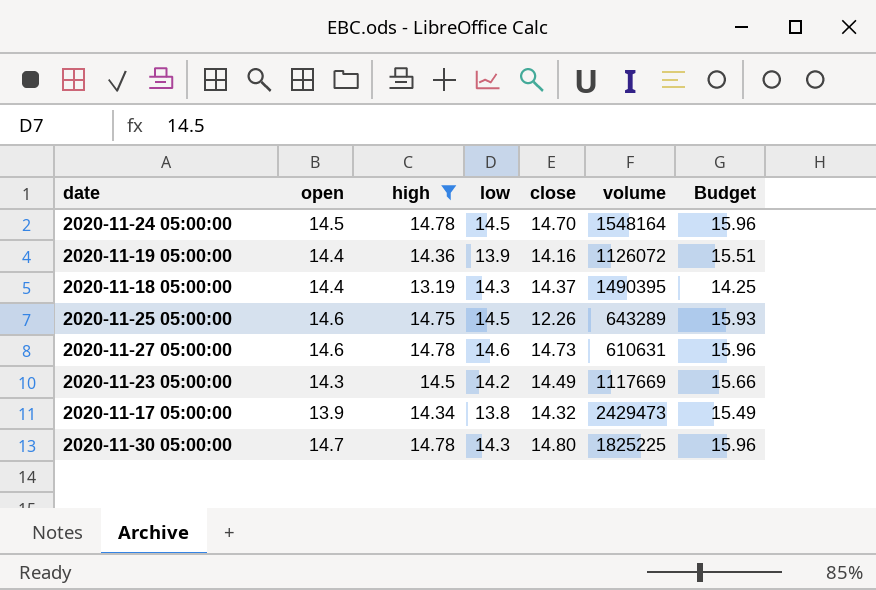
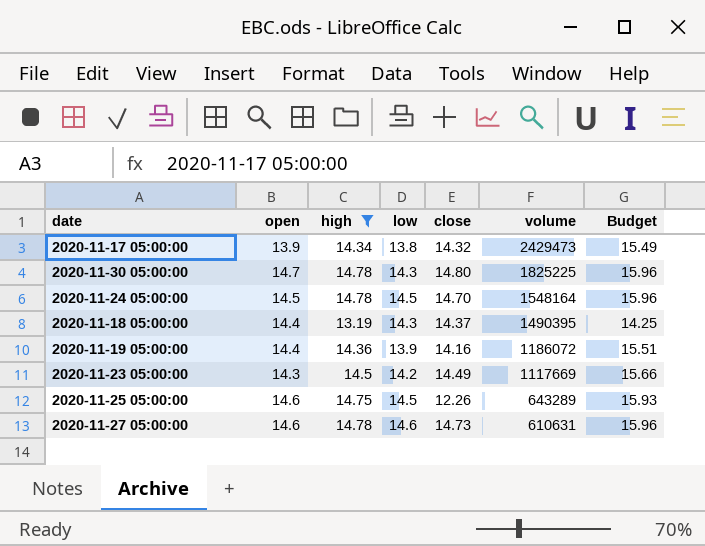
row order: none -> volume descending
2020-11-19 05:00:00 | volume: 1126072 -> 1186072

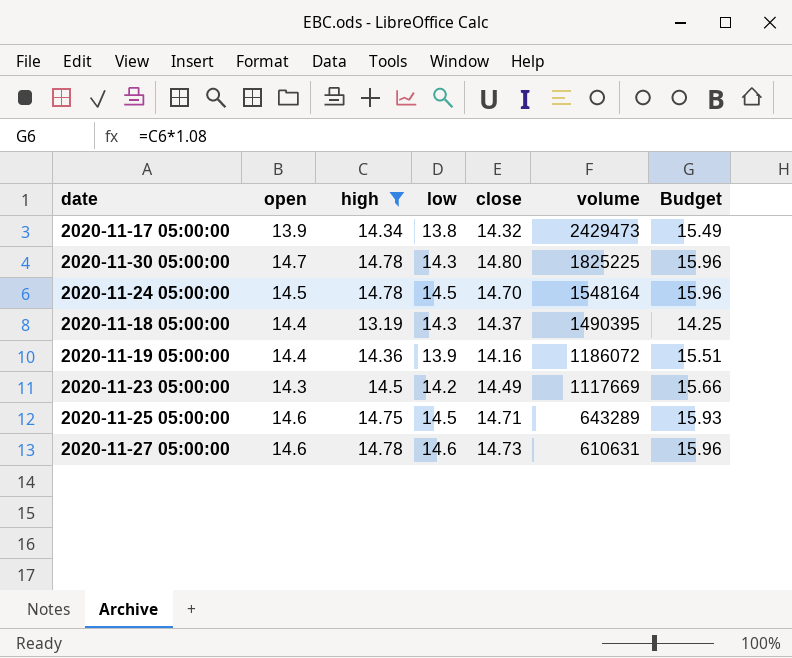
2020-11-25 05:00:00 | close: 12.26 -> 14.71

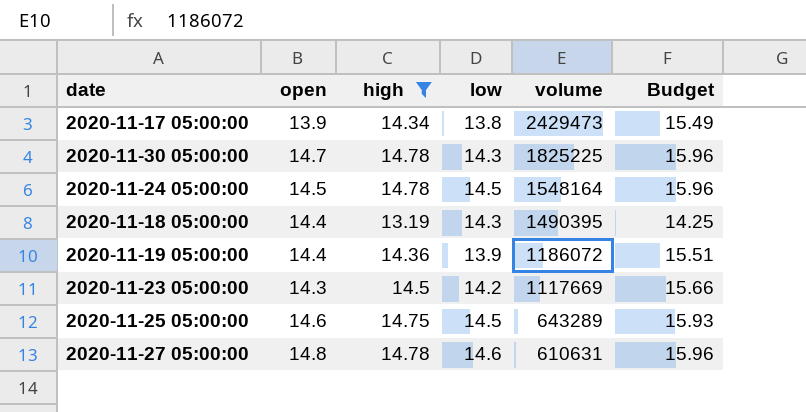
column close | position: 5 -> none
2020-11-27 05:00:00 | open: 14.6 -> 14.8

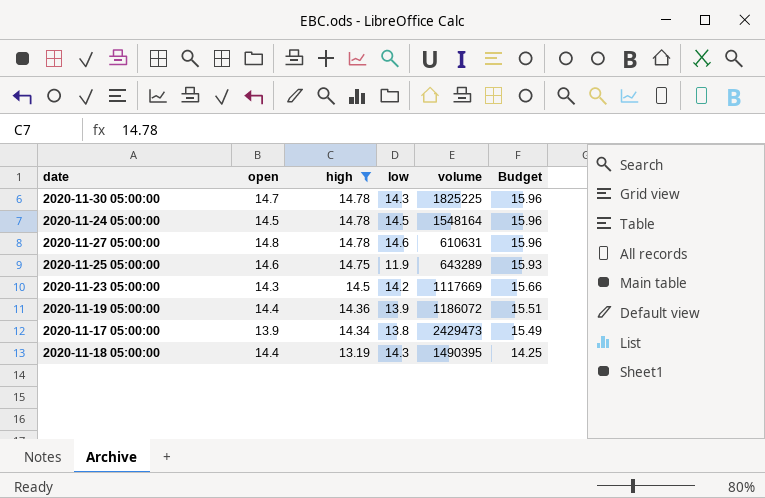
row order: volume descending -> high descending
2020-11-25 05:00:00 | low: 14.5 -> 11.9

